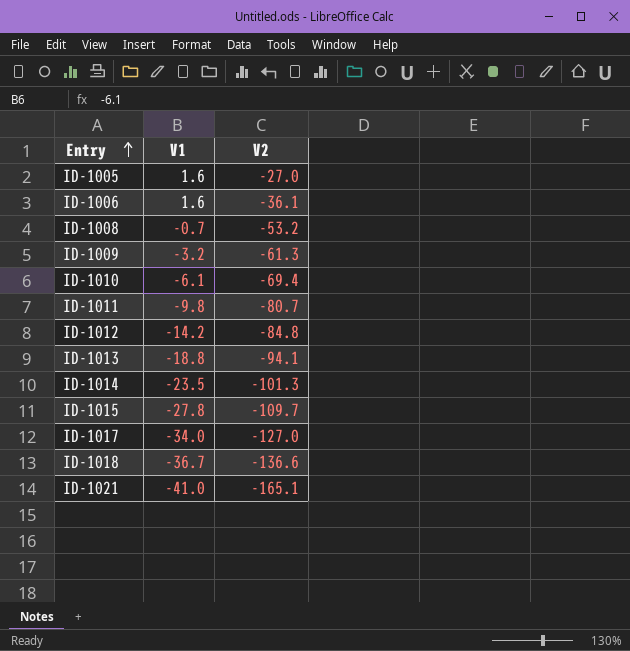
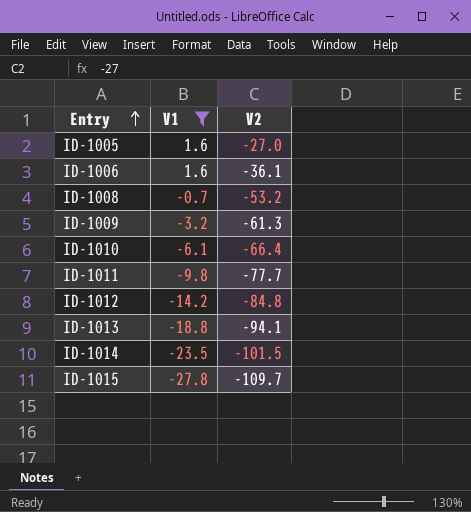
filter: none -> V1 >= -27.8
ID-1010 | V2: -69.4 -> -66.4
ID-1011 | V2: -80.7 -> -77.7
ID-1014 | V2: -101.3 -> -101.5

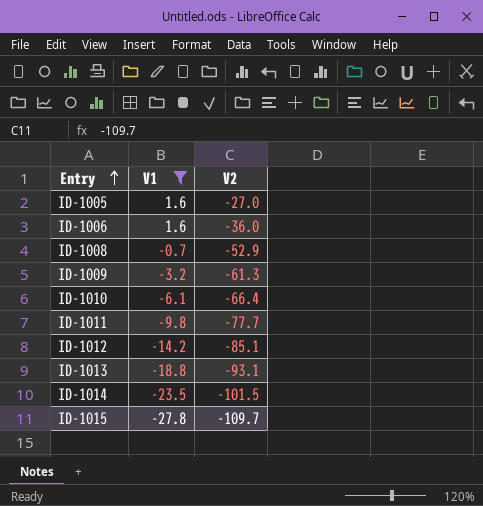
ID-1006 | V2: -36.1 -> -36.0
ID-1008 | V2: -53.2 -> -52.9
ID-1012 | V2: -84.8 -> -85.1
ID-1013 | V2: -94.1 -> -93.1

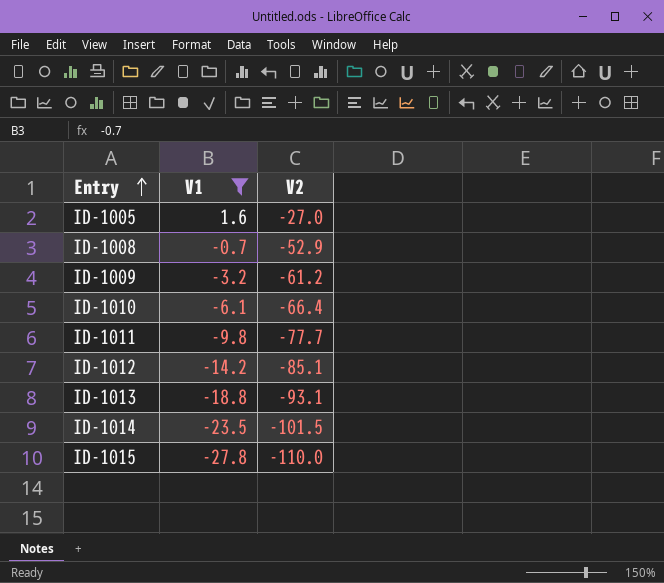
row ID-1006: 1.6 | -36.0 -> none
ID-1009 | V2: -61.3 -> -61.2
ID-1015 | V2: -109.7 -> -110.0

